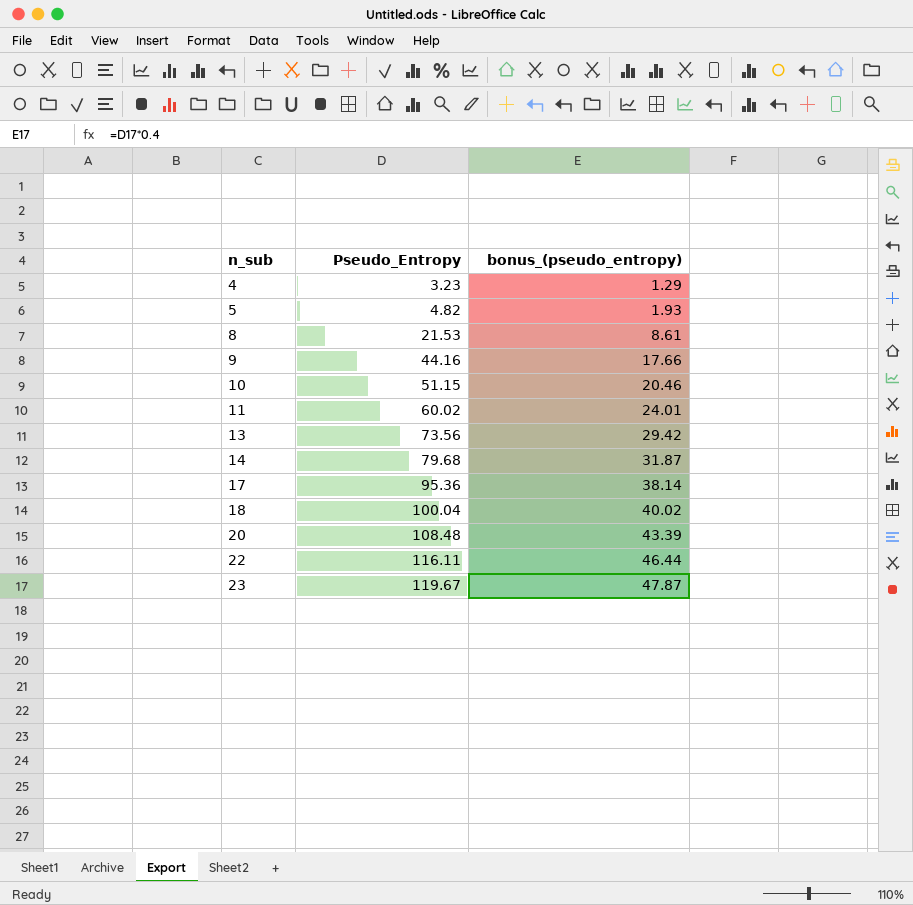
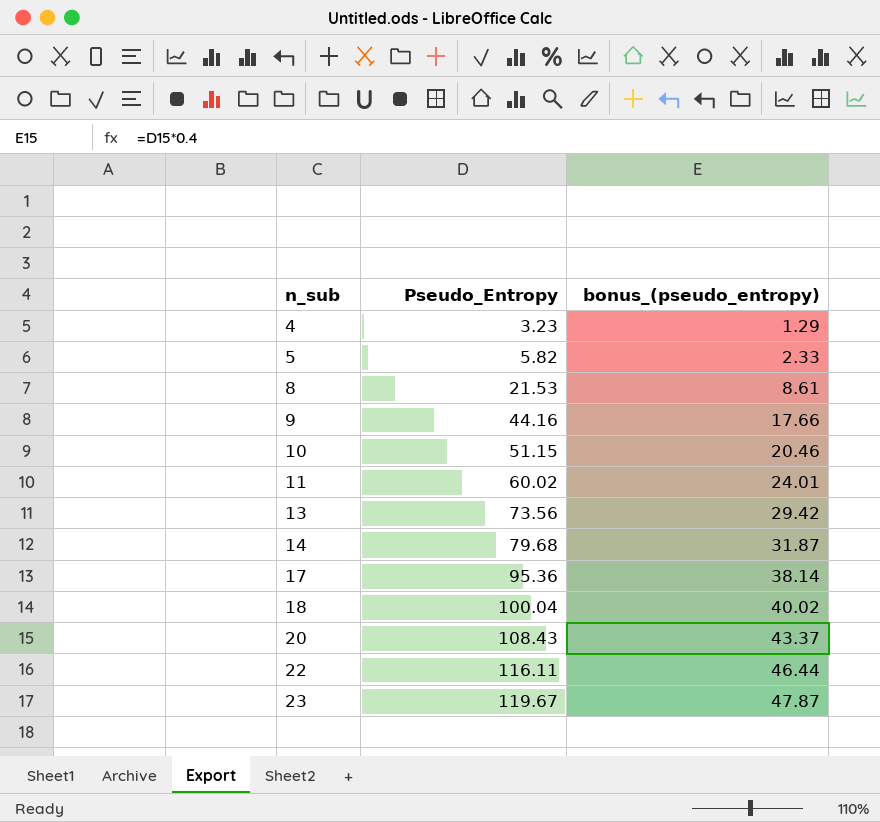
5 | Pseudo_Entropy: 4.82 -> 5.82
5 | bonus_(pseudo_entropy): 1.93 -> 2.33
20 | Pseudo_Entropy: 108.48 -> 108.43
20 | bonus_(pseudo_entropy): 43.39 -> 43.37

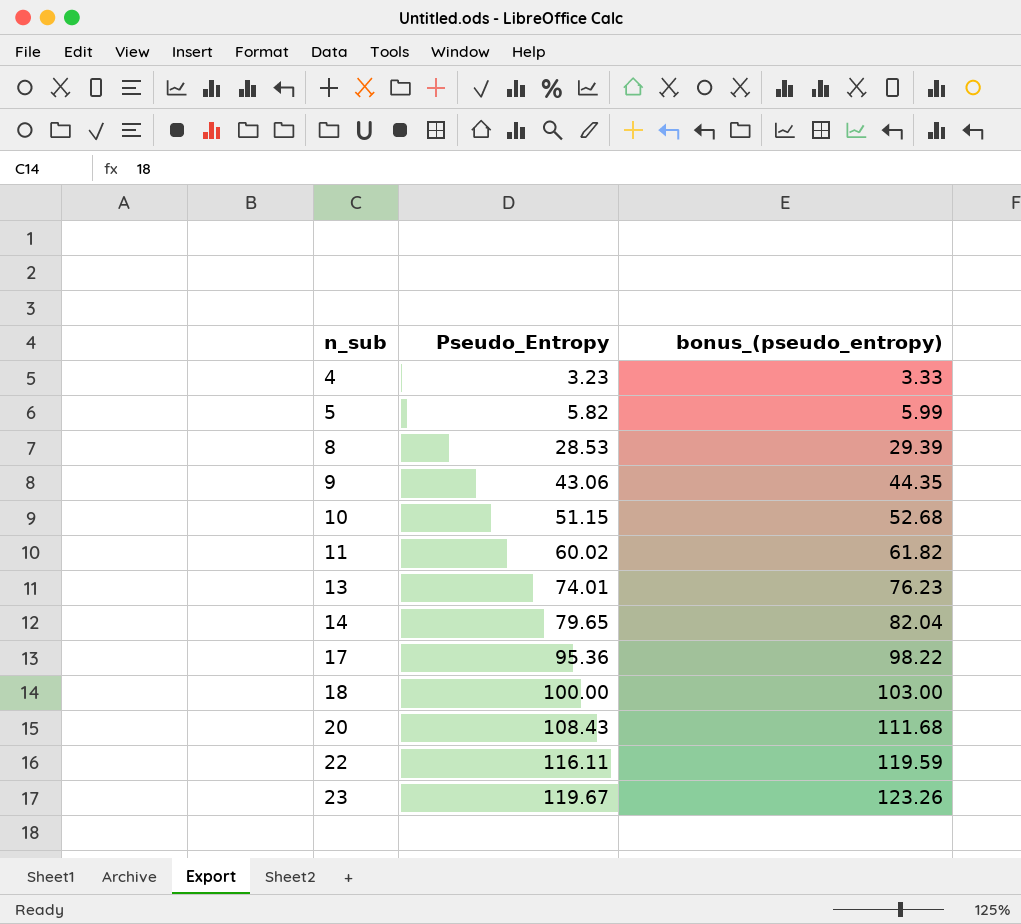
column bonus_(pseudo_entropy) | formula: [Pseudo_Entropy] * 0.4 -> [Pseudo_Entropy] * 1.03
8 | Pseudo_Entropy: 21.53 -> 28.53
9 | Pseudo_Entropy: 44.16 -> 43.06
13 | Pseudo_Entropy: 73.56 -> 74.01
14 | Pseudo_Entropy: 79.68 -> 79.65
18 | Pseudo_Entropy: 100.04 -> 100.00

